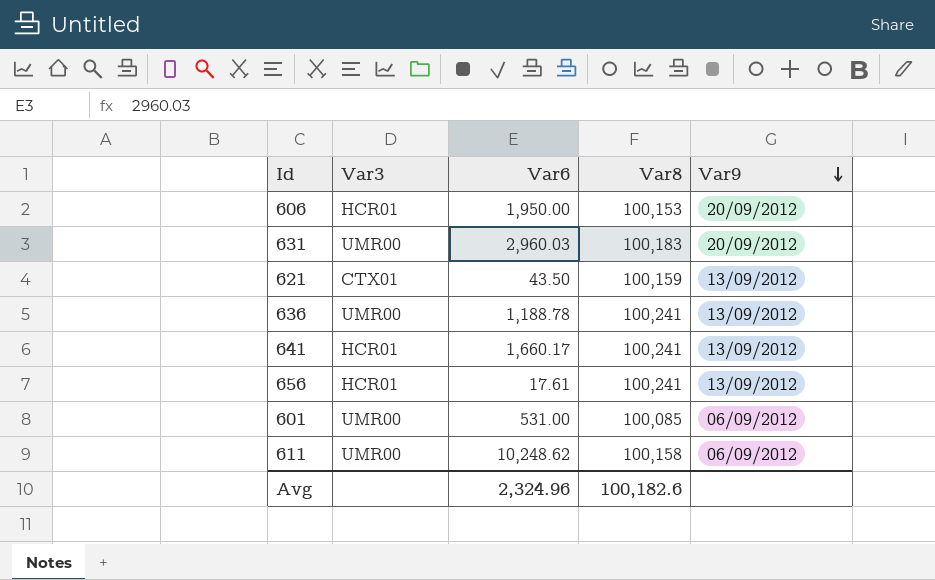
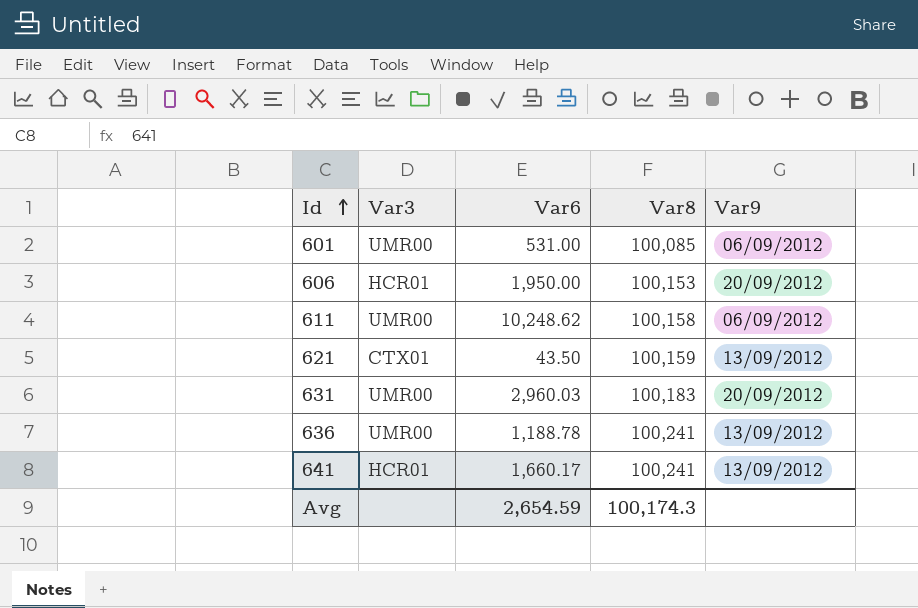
row order: Var9 descending -> Id ascending
row 656: HCR01 | 17.61 | 100,241 | 13/09/2012 -> none
Avg | Var6: 2,324.96 -> 2,654.59
Avg | Var8: 100,182.6 -> 100,174.3

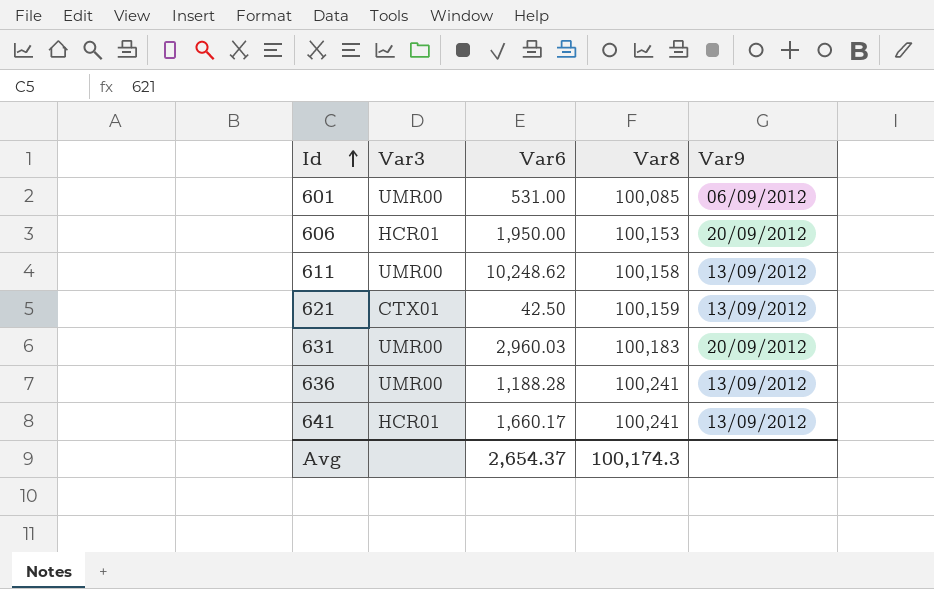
611 | Var9: 06/09/2012 -> 13/09/2012
621 | Var6: 43.50 -> 42.50
636 | Var6: 1,188.78 -> 1,188.28
Avg | Var6: 2,654.59 -> 2,654.37

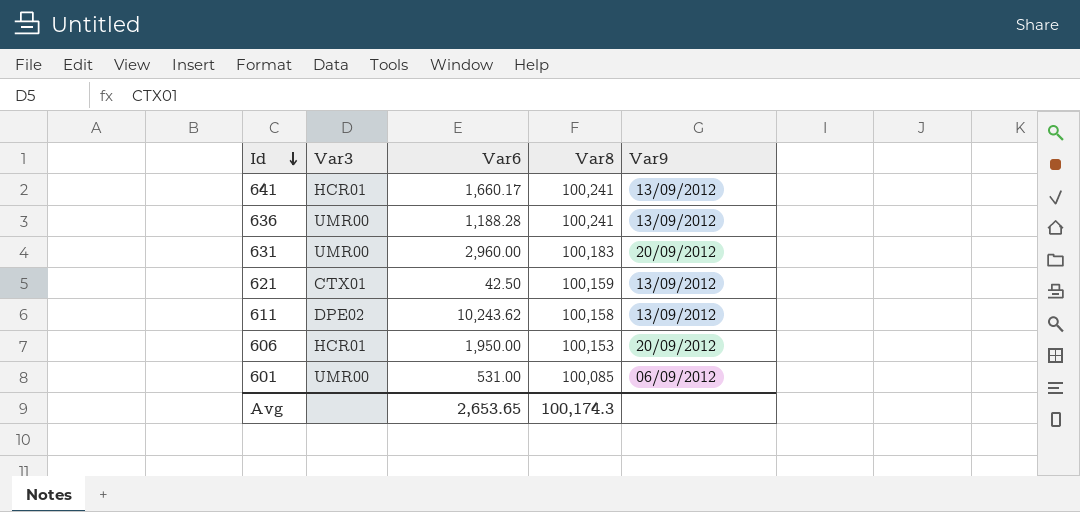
row order: Id ascending -> Id descending
631 | Var6: 2,960.03 -> 2,960.00
611 | Var3: UMR00 -> DPE02
611 | Var6: 10,248.62 -> 10,243.62
Avg | Var6: 2,654.37 -> 2,653.65

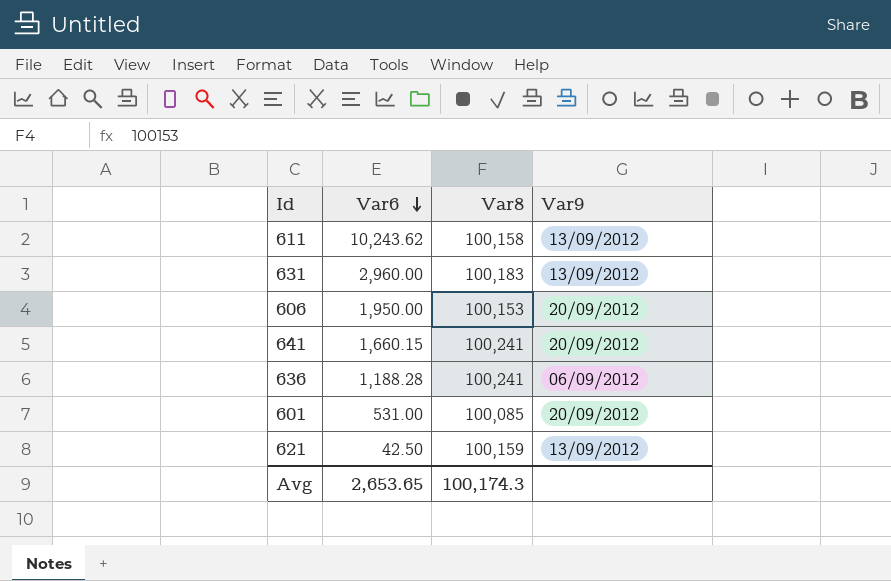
row order: Id descending -> Var6 descending
column Var3 | position: 2 -> none
631 | Var9: 20/09/2012 -> 13/09/2012
641 | Var6: 1,660.17 -> 1,660.15
641 | Var9: 13/09/2012 -> 20/09/2012
636 | Var9: 13/09/2012 -> 06/09/2012
601 | Var9: 06/09/2012 -> 20/09/2012

